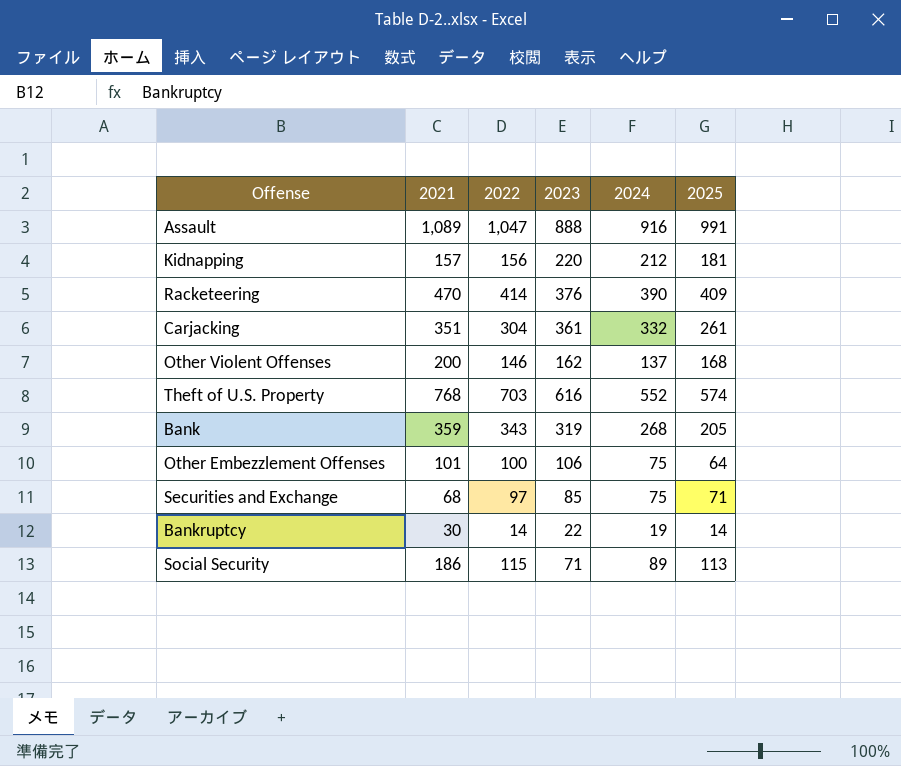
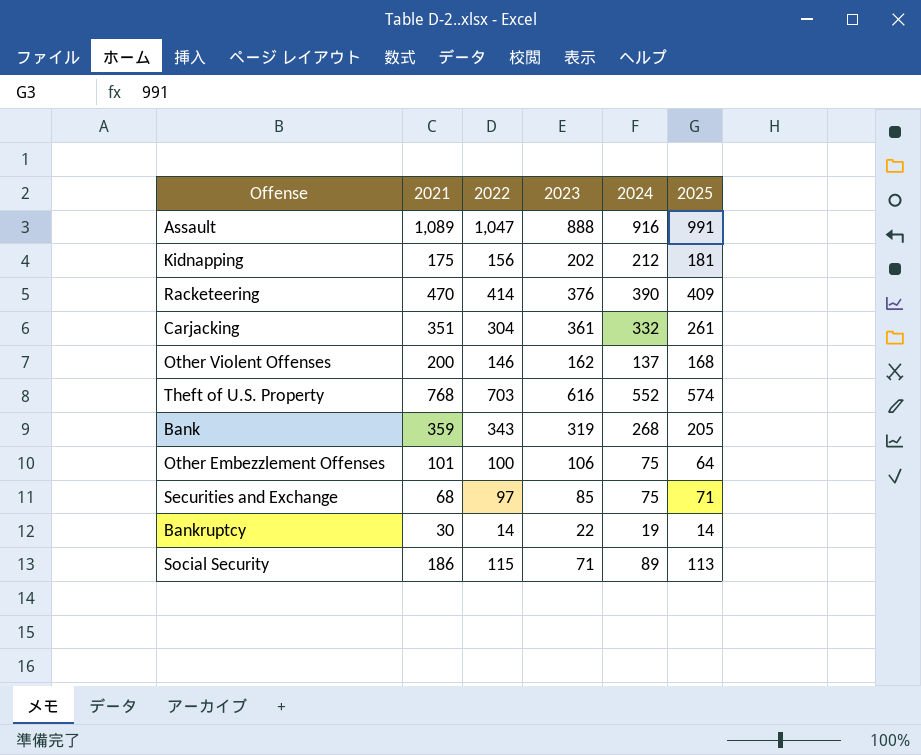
Kidnapping | 2021: 157 -> 175
Kidnapping | 2023: 220 -> 202

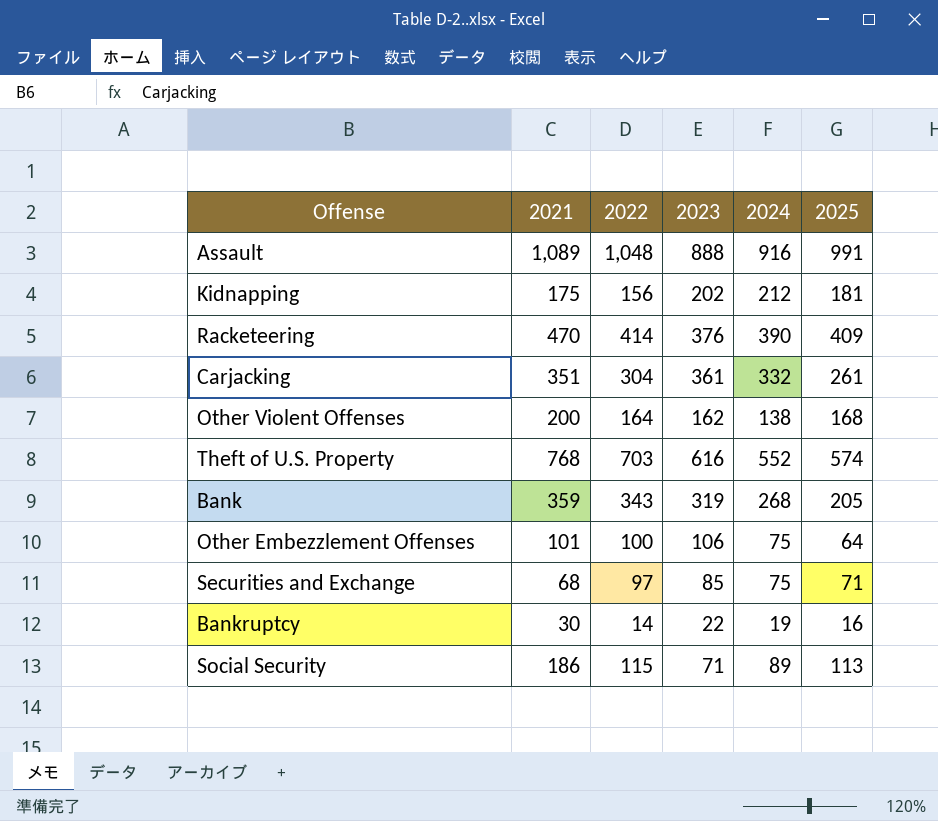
Assault | 2022: 1,047 -> 1,048
Other Violent Offenses | 2022: 146 -> 164
Other Violent Offenses | 2024: 137 -> 138
Bankruptcy | 2025: 14 -> 16

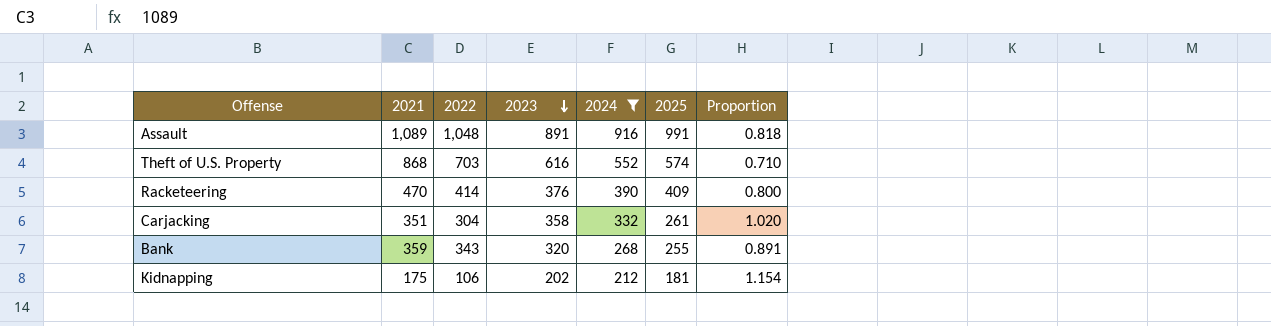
filter: none -> 2024 >= 212
row order: none -> 2023 descending
column Proportion | formula: none -> [2023] / [2021]
Assault | 2023: 888 -> 891
Theft of U.S. Property | 2021: 768 -> 868
Carjacking | 2023: 361 -> 358
Bank | 2023: 319 -> 320
Bank | 2025: 205 -> 255
Kidnapping | 2022: 156 -> 106

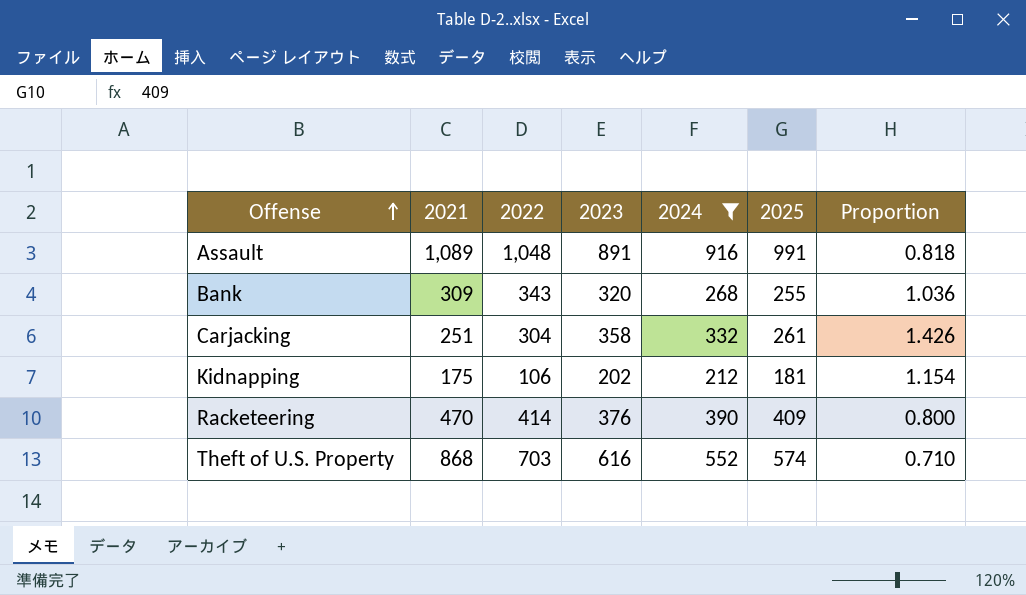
row order: 2023 descending -> Offense ascending
Bank | 2021: 359 -> 309
Bank | Proportion: 0.891 -> 1.036
Carjacking | 2021: 351 -> 251
Carjacking | Proportion: 1.020 -> 1.426

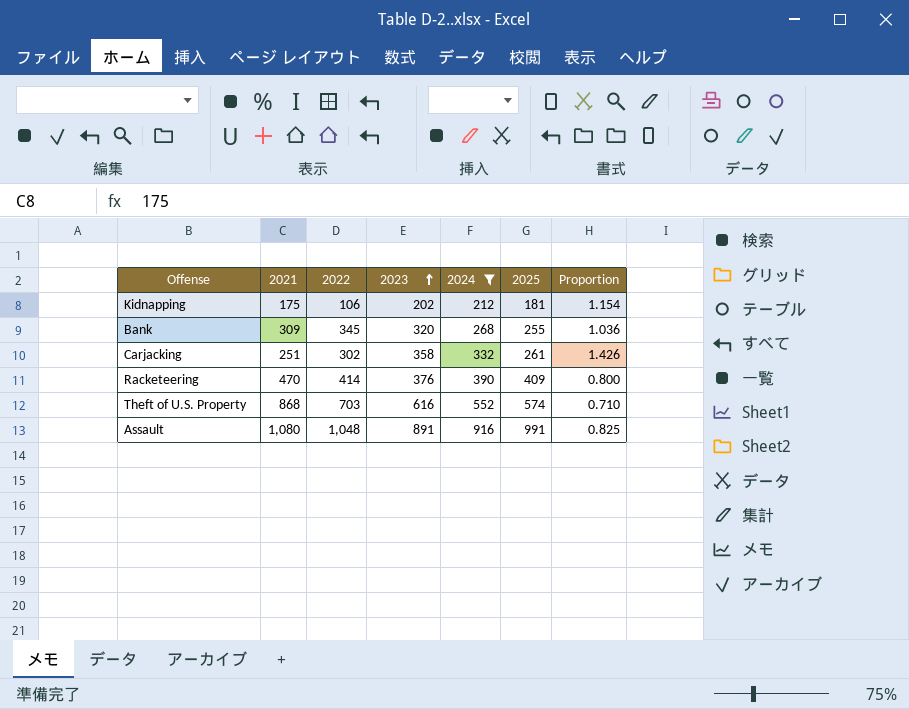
row order: Offense ascending -> 2023 ascending
Bank | 2022: 343 -> 345
Carjacking | 2022: 304 -> 302
Assault | 2021: 1,089 -> 1,080
Assault | Proportion: 0.818 -> 0.825

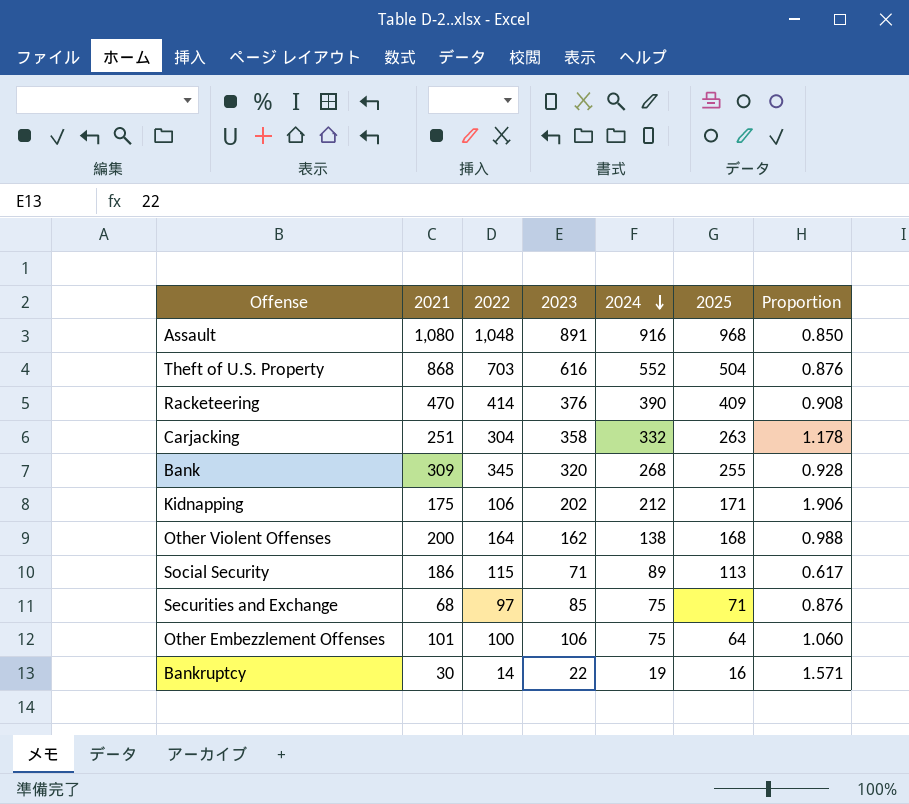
filter: 2024 >= 212 -> none
row order: 2023 ascending -> 2024 descending
column Proportion | formula: [2023] / [2021] -> [2023] / [2022]
Assault | 2025: 991 -> 968
Theft of U.S. Property | 2025: 574 -> 504
Carjacking | 2022: 302 -> 304
Carjacking | 2025: 261 -> 263
Kidnapping | 2025: 181 -> 171

